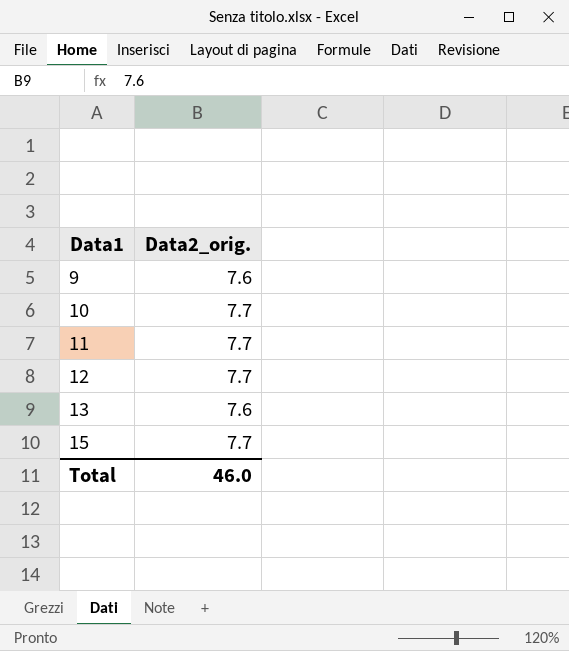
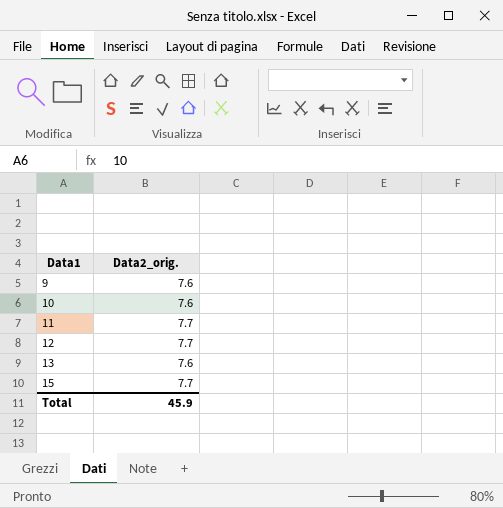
10 | Data2_orig.: 7.7 -> 7.6
Total | Data2_orig.: 46.0 -> 45.9

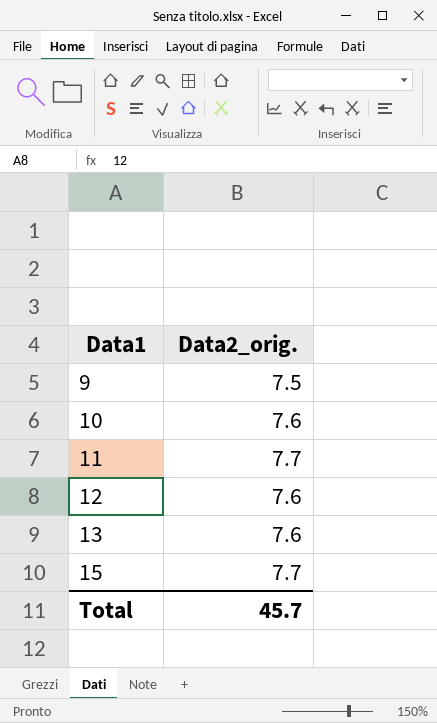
9 | Data2_orig.: 7.6 -> 7.5
12 | Data2_orig.: 7.7 -> 7.6
Total | Data2_orig.: 45.9 -> 45.7

